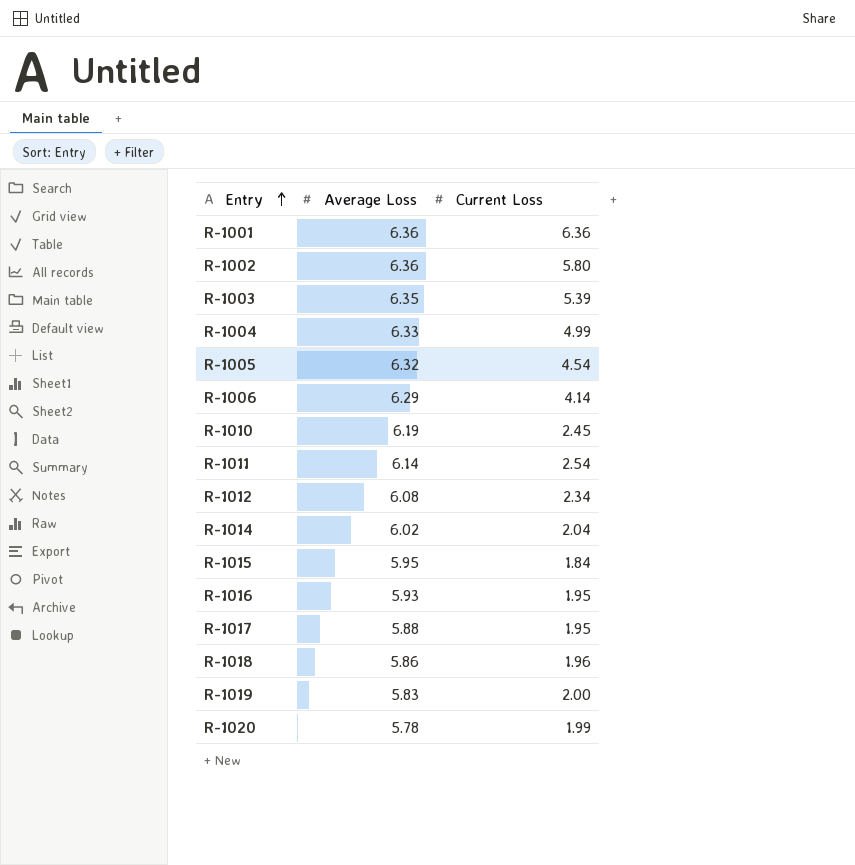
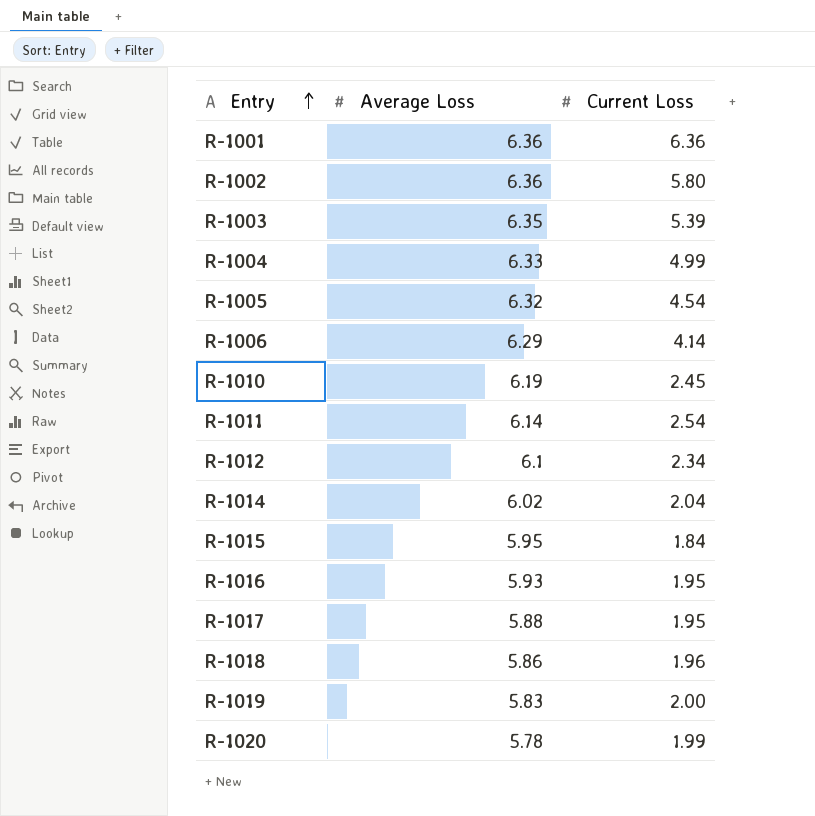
R-1012 | Average Loss: 6.08 -> 6.1

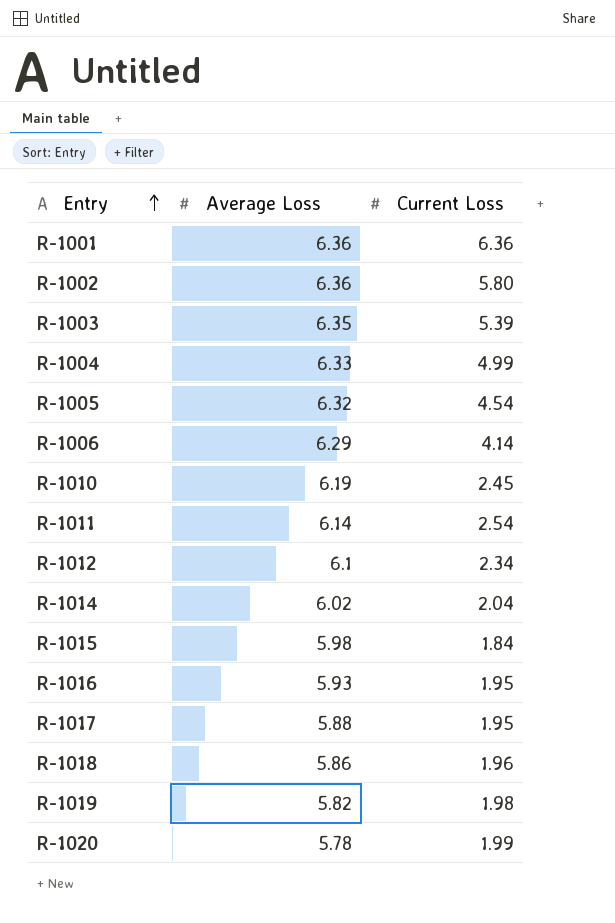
R-1015 | Average Loss: 5.95 -> 5.98
R-1019 | Average Loss: 5.83 -> 5.82
R-1019 | Current Loss: 2.00 -> 1.98

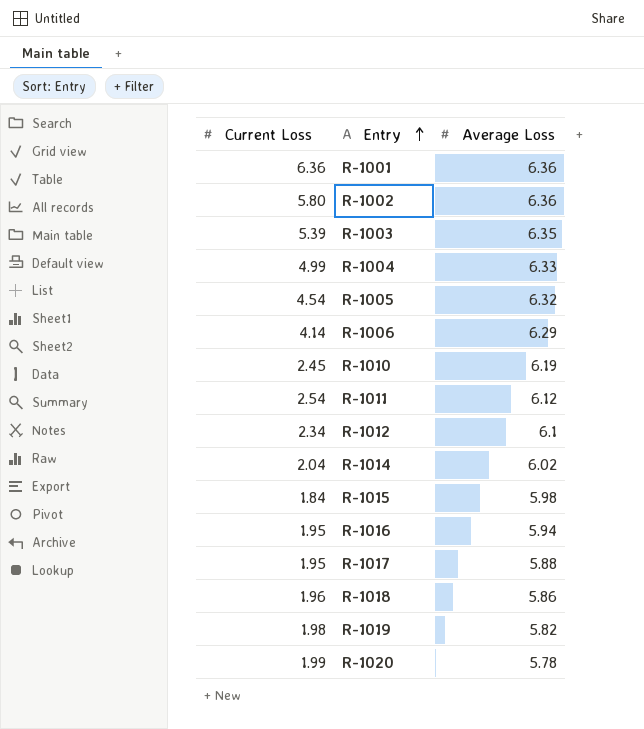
column Current Loss | position: 3 -> 1
R-1011 | Average Loss: 6.14 -> 6.12
R-1016 | Average Loss: 5.93 -> 5.94

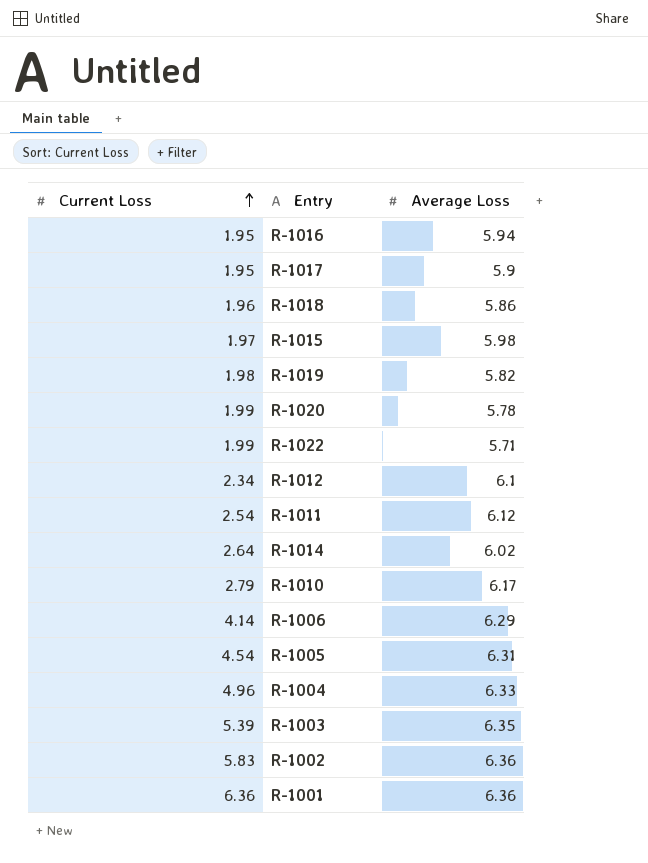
row order: Entry ascending -> Current Loss ascending
R-1017 | Average Loss: 5.88 -> 5.9
R-1015 | Current Loss: 1.84 -> 1.97
row R-1022: none -> 1.99 | 5.71
R-1014 | Current Loss: 2.04 -> 2.64
R-1010 | Current Loss: 2.45 -> 2.79
R-1010 | Average Loss: 6.19 -> 6.17
R-1005 | Average Loss: 6.32 -> 6.31
R-1004 | Current Loss: 4.99 -> 4.96
R-1002 | Current Loss: 5.80 -> 5.83

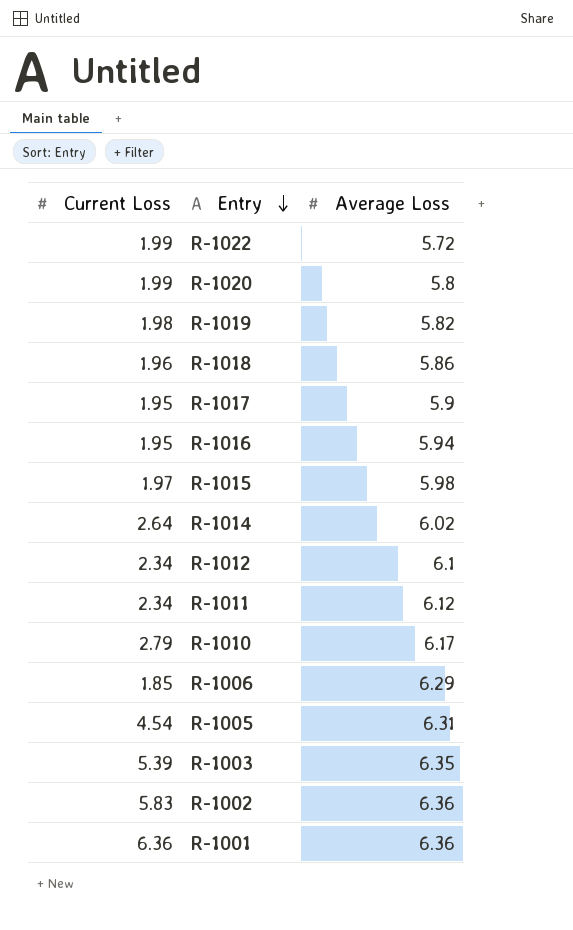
row order: Current Loss ascending -> Entry descending
row R-1004: 4.96 | 6.33 -> none
R-1022 | Average Loss: 5.71 -> 5.72
R-1020 | Average Loss: 5.78 -> 5.8
R-1011 | Current Loss: 2.54 -> 2.34
R-1006 | Current Loss: 4.14 -> 1.85

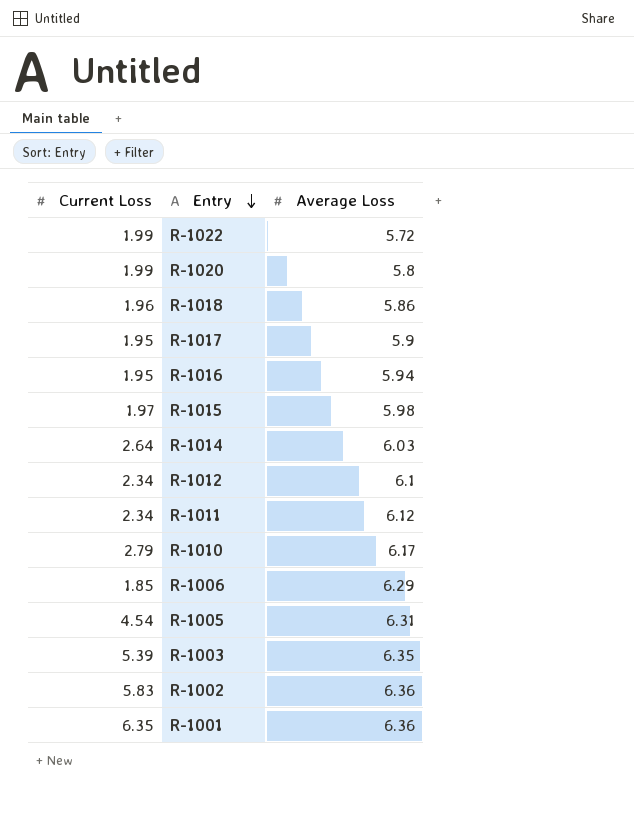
row R-1019: 1.98 | 5.82 -> none
R-1014 | Average Loss: 6.02 -> 6.03
R-1001 | Current Loss: 6.36 -> 6.35

